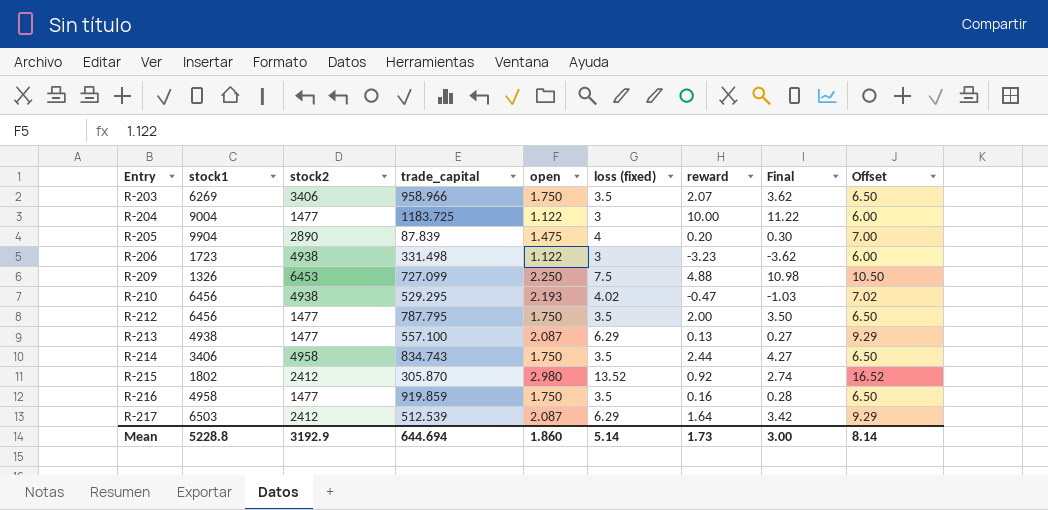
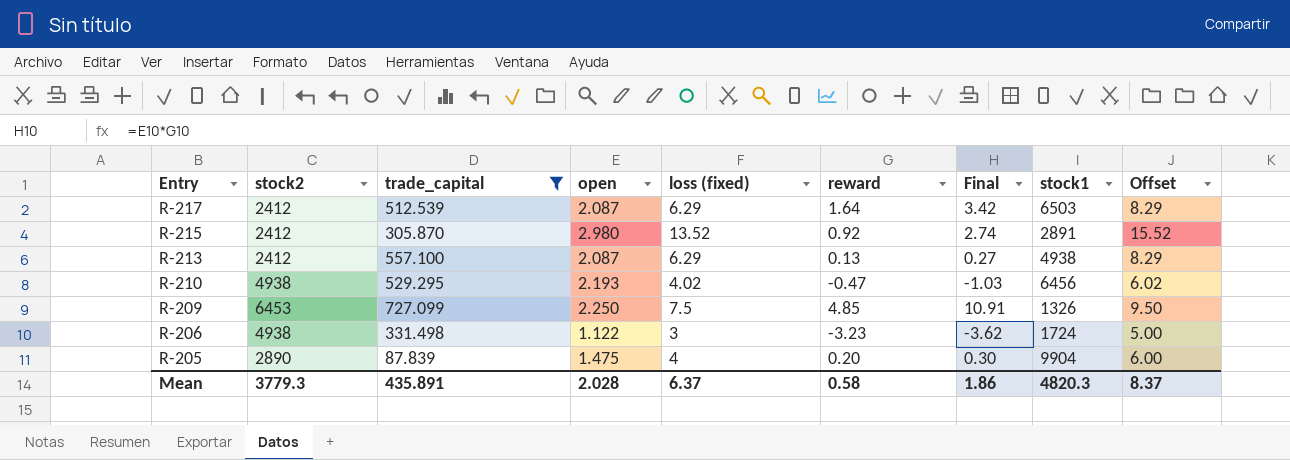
filter: none -> trade_capital <= 727.099
row order: Entry ascending -> Entry descending
column stock1 | position: 2 -> 8
column Offset | formula: [loss (fixed)] + 3 -> [loss (fixed)] + 2
R-215 | stock1: 1802 -> 2891
R-213 | stock2: 1477 -> 2412
R-209 | reward: 4.88 -> 4.85
R-209 | Final: 10.98 -> 10.91
R-206 | stock1: 1723 -> 1724
Mean | stock2: 3192.9 -> 3779.3
Mean | trade_capital: 644.694 -> 435.891
Mean | open: 1.860 -> 2.028
Mean | loss (fixed): 5.14 -> 6.37
Mean | reward: 1.73 -> 0.58
Mean | Final: 3.00 -> 1.86
Mean | stock1: 5228.8 -> 4820.3
Mean | Offset: 8.14 -> 8.37

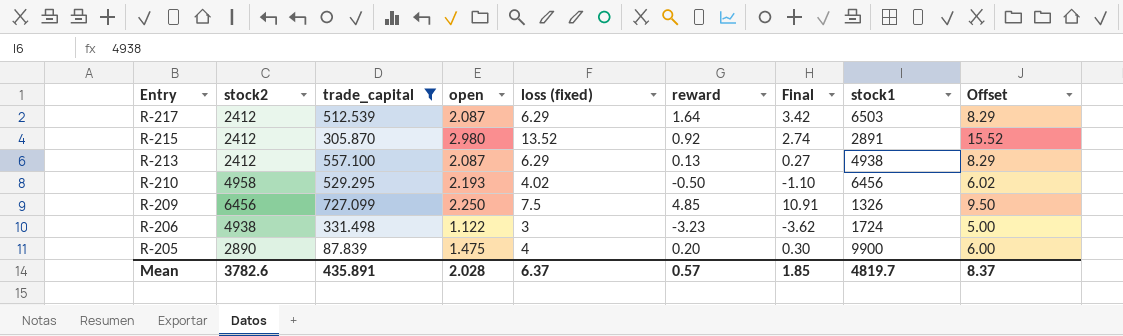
R-210 | stock2: 4938 -> 4958
R-210 | reward: -0.47 -> -0.50
R-210 | Final: -1.03 -> -1.10
R-209 | stock2: 6453 -> 6456
R-205 | stock1: 9904 -> 9900
Mean | stock2: 3779.3 -> 3782.6
Mean | reward: 0.58 -> 0.57
Mean | Final: 1.86 -> 1.85
Mean | stock1: 4820.3 -> 4819.7

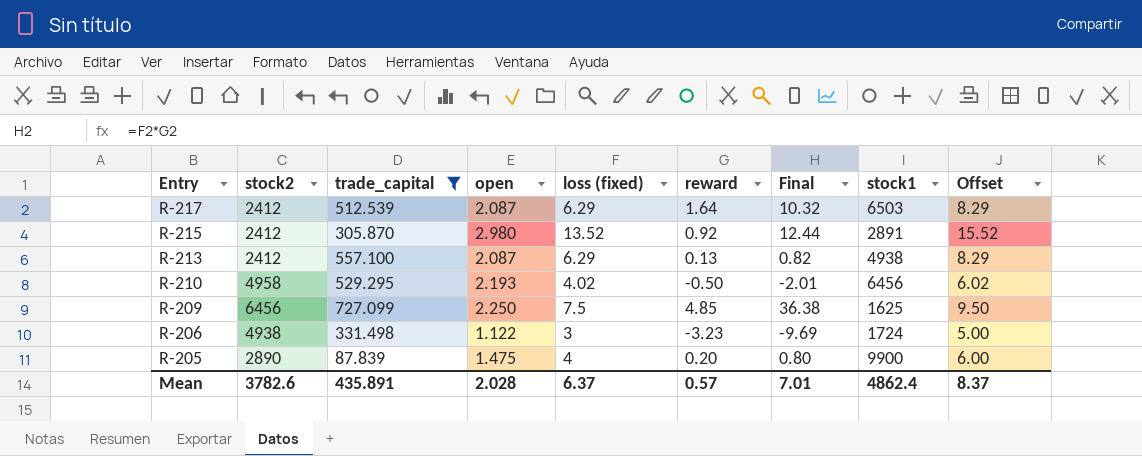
column Final | formula: [open] * [reward] -> [loss (fixed)] * [reward]
R-209 | stock1: 1326 -> 1625
Mean | Final: 1.85 -> 7.01
Mean | stock1: 4819.7 -> 4862.4

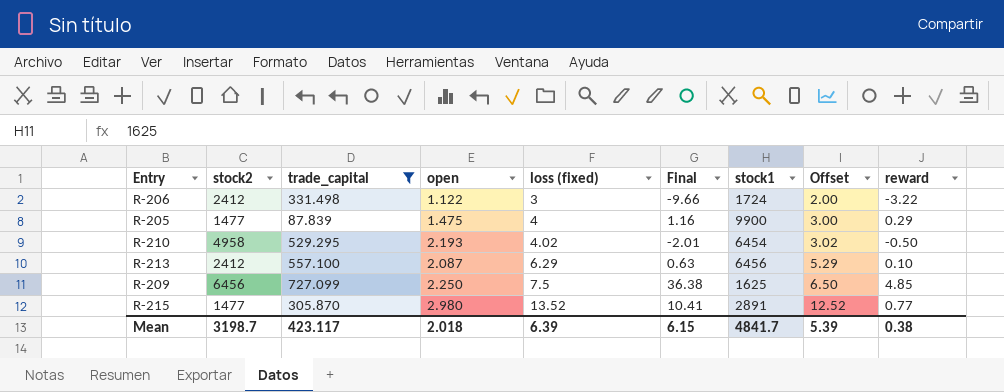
row order: Entry descending -> loss (fixed) ascending
column Offset | formula: [loss (fixed)] + 2 -> [loss (fixed)] - 1
column reward | position: 6 -> 9
row R-217: 2412 | 512.539 | 2.087 | 6.29 | 1.64 | 10.32 | 6503 | 8.29 -> none
R-206 | stock2: 4938 -> 2412
R-206 | Final: -9.69 -> -9.66
R-206 | reward: -3.23 -> -3.22
R-205 | stock2: 2890 -> 1477
R-205 | Final: 0.80 -> 1.16
R-205 | reward: 0.20 -> 0.29
R-210 | stock1: 6456 -> 6454
R-213 | Final: 0.82 -> 0.63
R-213 | stock1: 4938 -> 6456
R-213 | reward: 0.13 -> 0.10
R-215 | stock2: 2412 -> 1477
R-215 | Final: 12.44 -> 10.41
R-215 | reward: 0.92 -> 0.77
Mean | stock2: 3782.6 -> 3198.7
Mean | trade_capital: 435.891 -> 423.117
Mean | open: 2.028 -> 2.018
Mean | loss (fixed): 6.37 -> 6.39
Mean | Final: 7.01 -> 6.15
Mean | stock1: 4862.4 -> 4841.7
Mean | Offset: 8.37 -> 5.39
Mean | reward: 0.57 -> 0.38

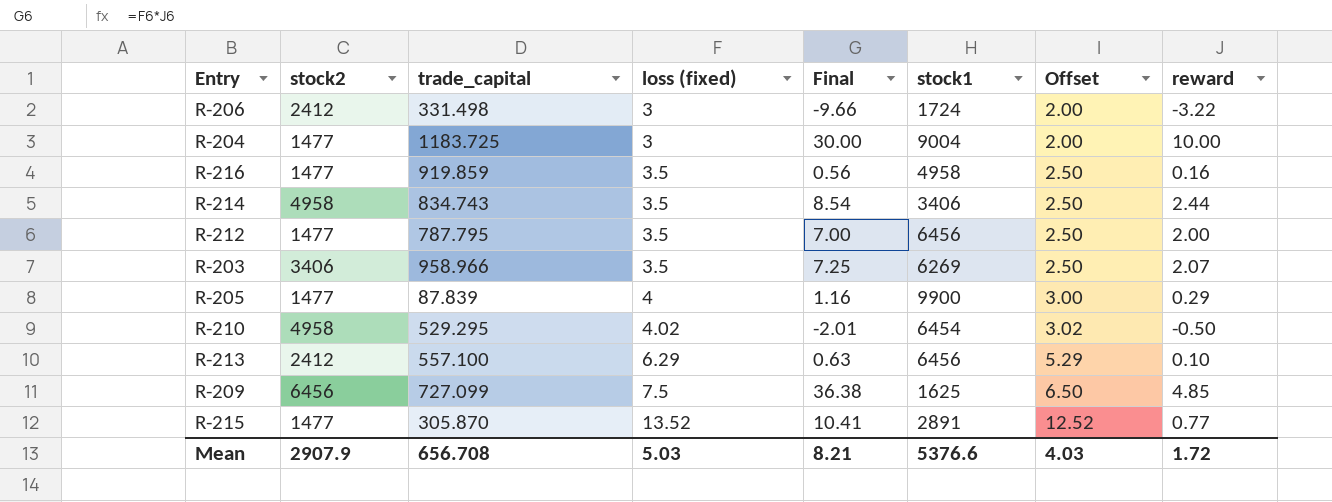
filter: trade_capital <= 727.099 -> none
column open | position: 4 -> none
Mean | stock2: 3198.7 -> 2907.9
Mean | trade_capital: 423.117 -> 656.708
Mean | loss (fixed): 6.39 -> 5.03
Mean | Final: 6.15 -> 8.21
Mean | stock1: 4841.7 -> 5376.6
Mean | Offset: 5.39 -> 4.03
Mean | reward: 0.38 -> 1.72

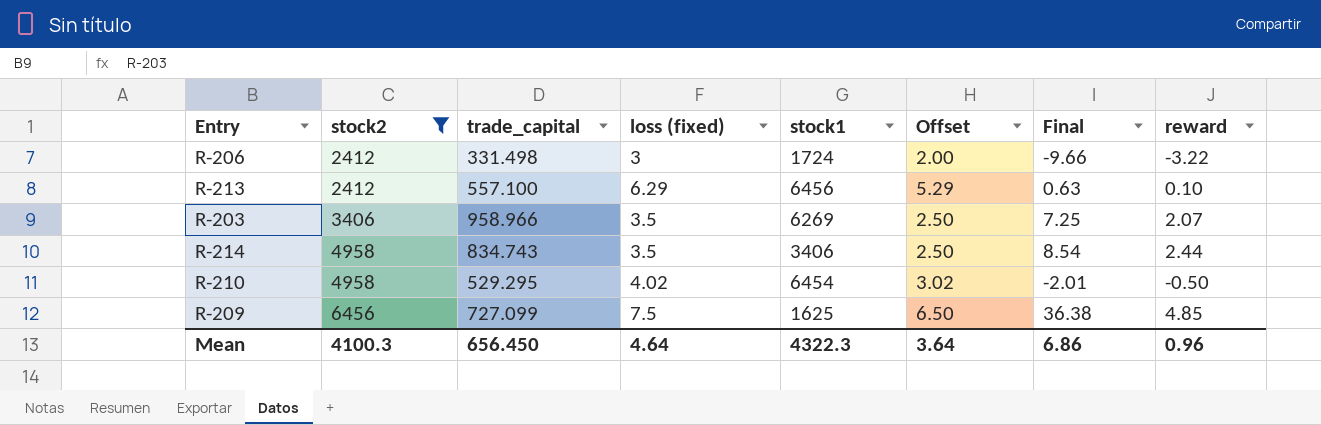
filter: none -> stock2 != 1477
row order: loss (fixed) ascending -> stock2 ascending
column Final | position: 5 -> 7
Mean | stock2: 2907.9 -> 4100.3
Mean | trade_capital: 656.708 -> 656.450
Mean | loss (fixed): 5.03 -> 4.64
Mean | stock1: 5376.6 -> 4322.3
Mean | Offset: 4.03 -> 3.64
Mean | Final: 8.21 -> 6.86
Mean | reward: 1.72 -> 0.96

